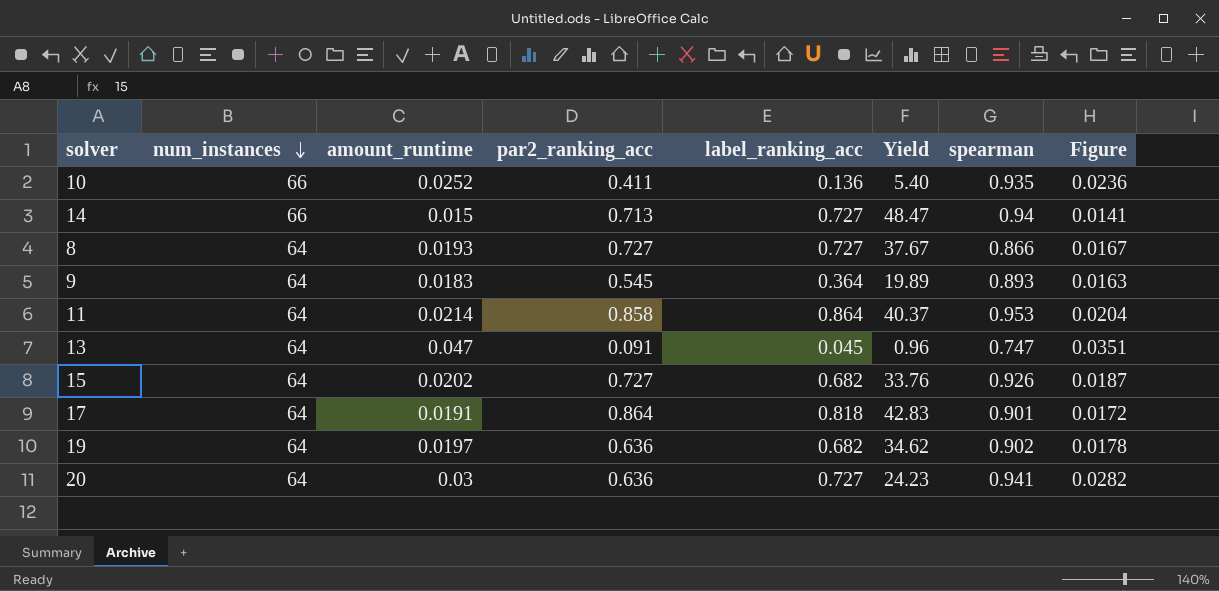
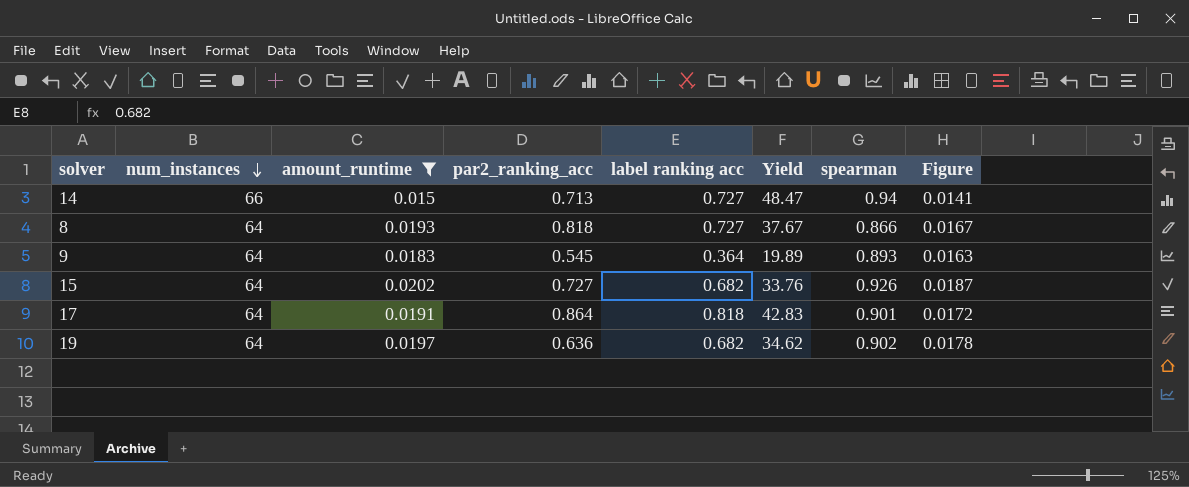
filter: none -> amount_runtime <= 0.0202
column name: label_ranking_acc -> label ranking acc
8 | par2_ranking_acc: 0.727 -> 0.818

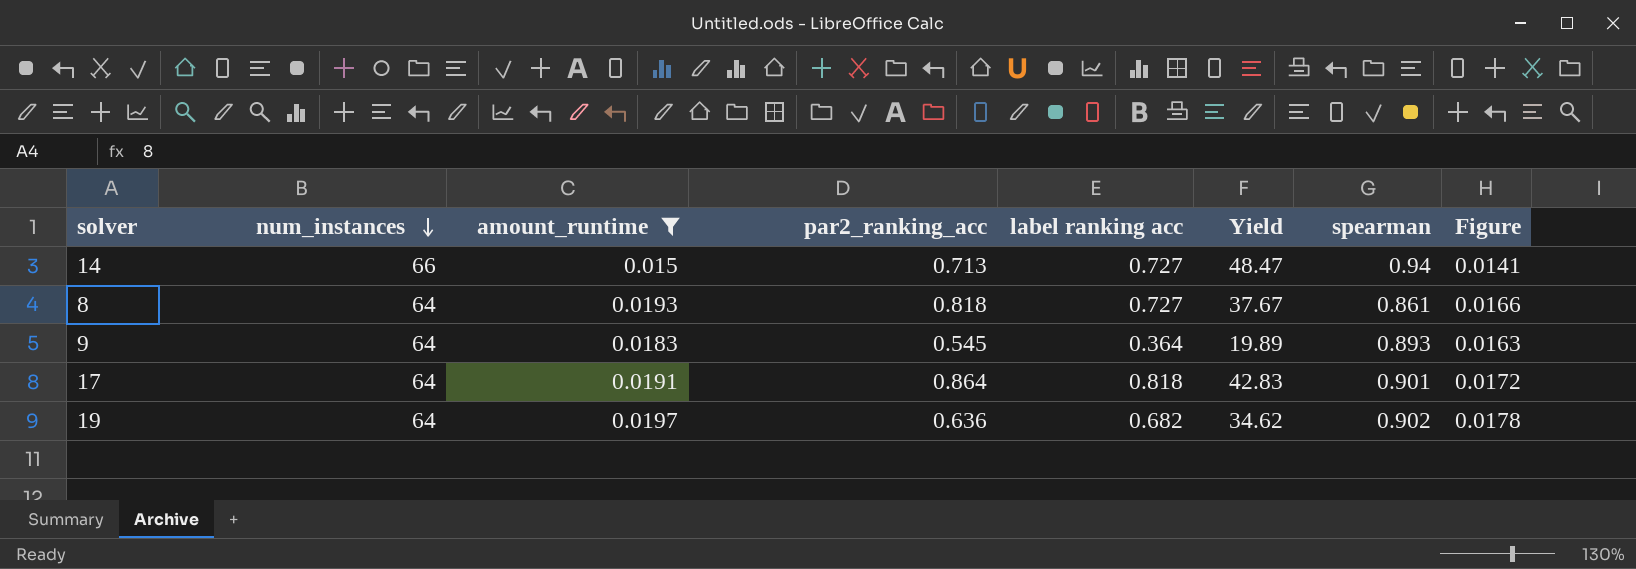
row 15: 64 | 0.0202 | 0.727 | 0.682 | 33.76 | 0.926 | 0.0187 -> none
8 | spearman: 0.866 -> 0.861
8 | Figure: 0.0167 -> 0.0166

